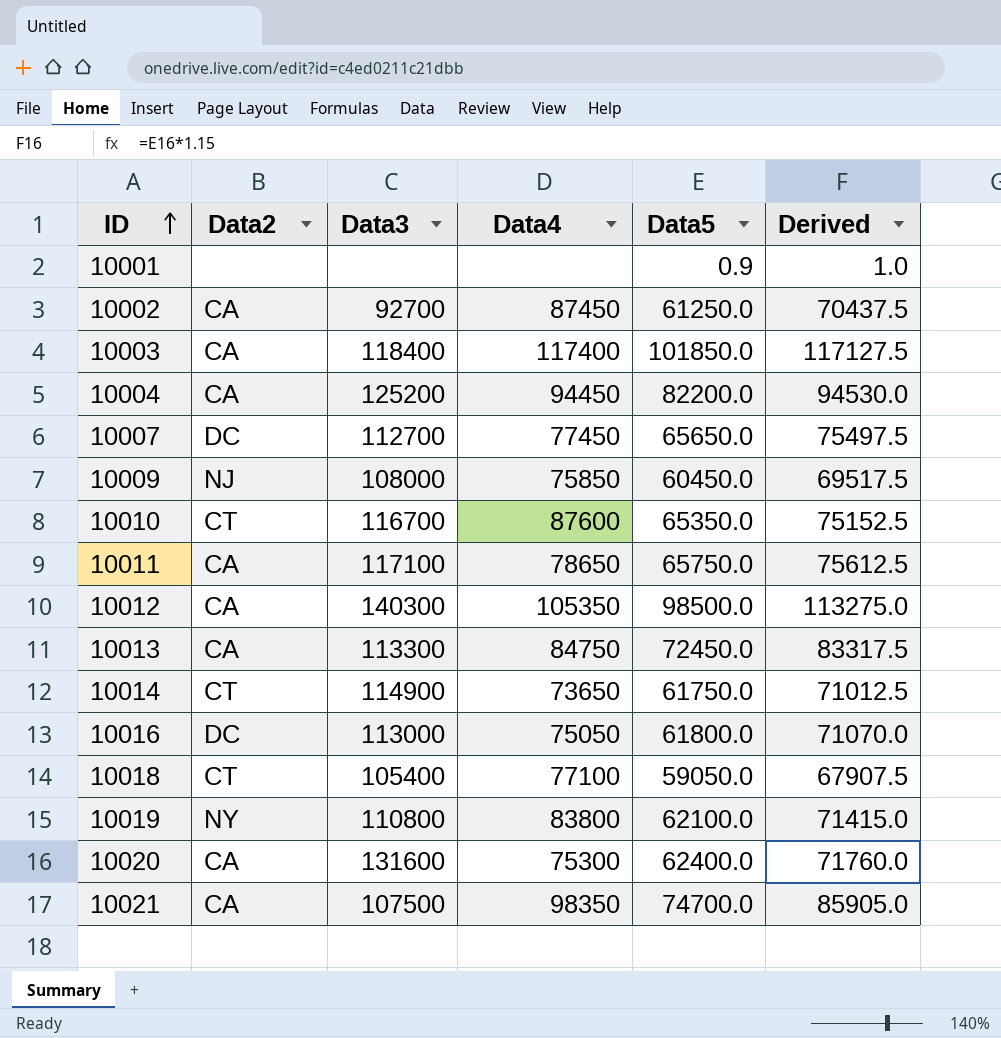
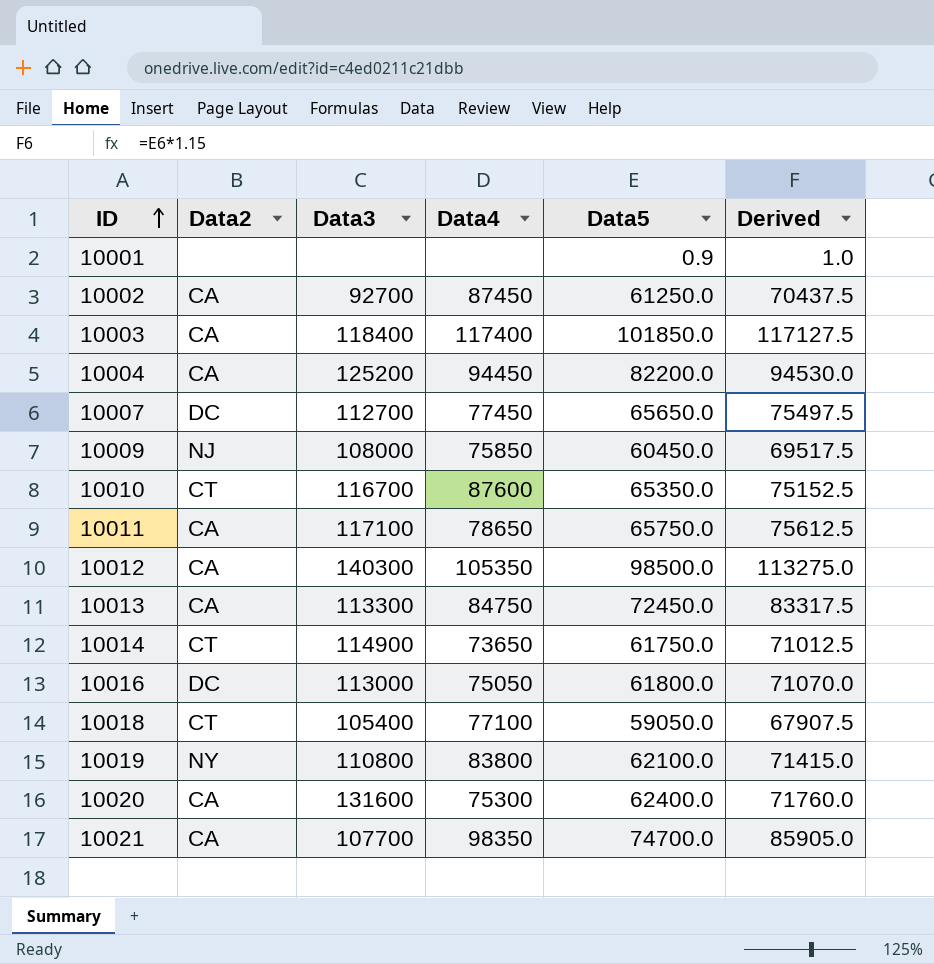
10021 | Data3: 107500 -> 107700

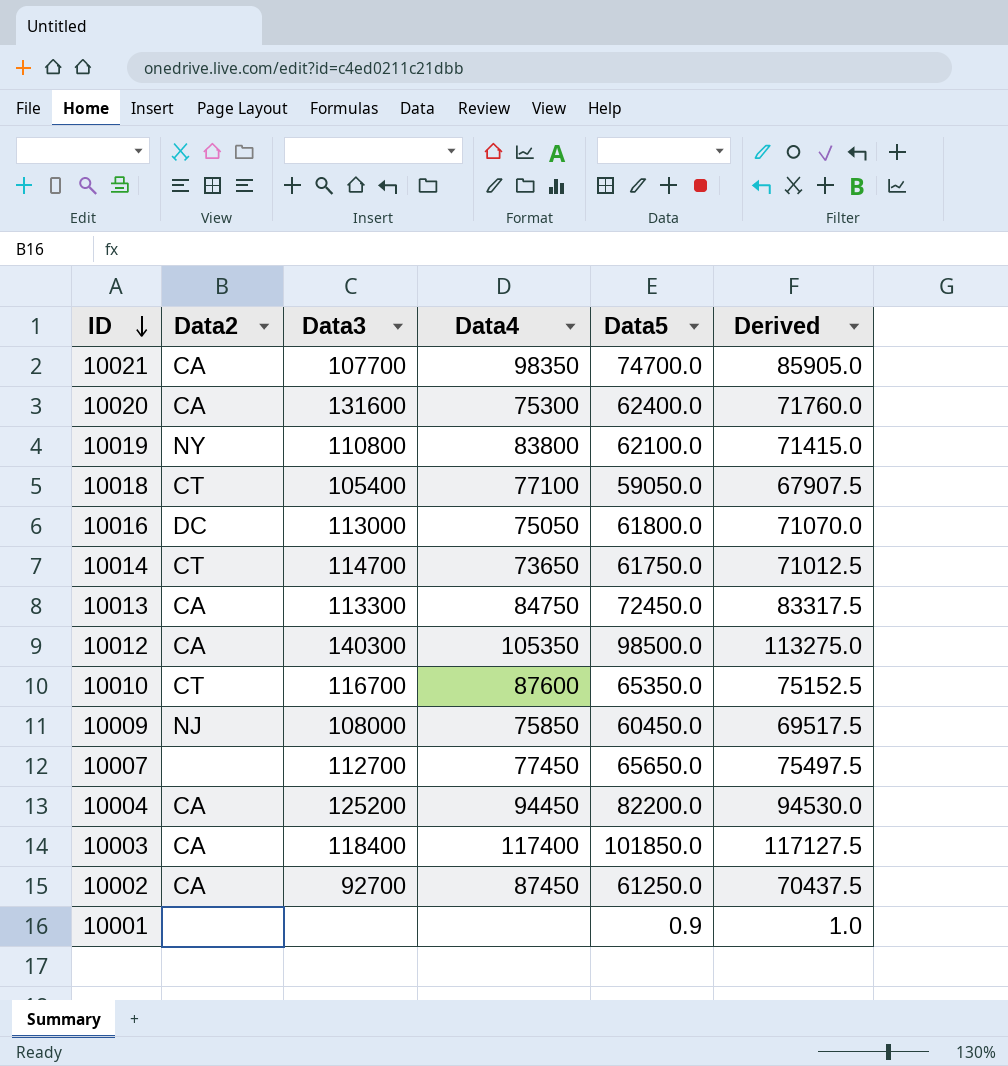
row order: ID ascending -> ID descending
row 10011: CA | 117100 | 78650 | 65750.0 | 75612.5 -> none
10014 | Data3: 114900 -> 114700
10007 | Data2: DC -> none

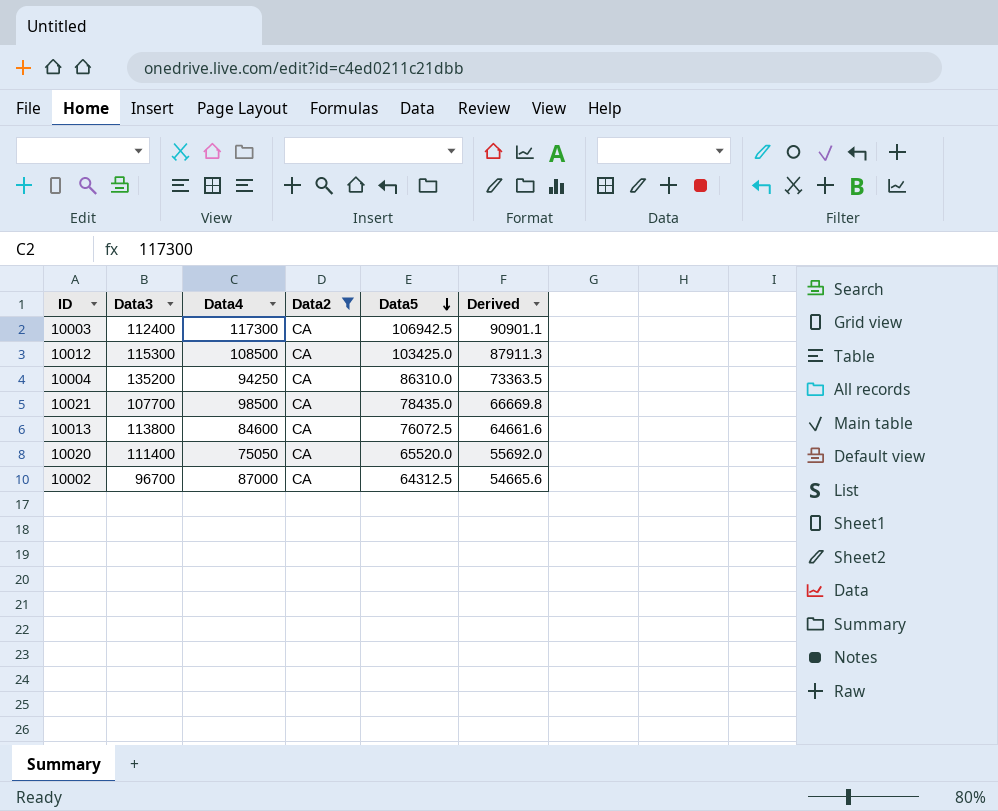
filter: none -> Data2 = CA
row order: ID descending -> Data5 descending
column Data2 | position: 2 -> 4
column Derived | formula: [Data5] * 1.15 -> [Data5] * 0.85
10003 | Data3: 118400 -> 112400
10003 | Data4: 117400 -> 117300
10003 | Data5: 101850.0 -> 106942.5
10012 | Data3: 140300 -> 115300
10012 | Data4: 105350 -> 108500
10012 | Data5: 98500.0 -> 103425.0
10004 | Data3: 125200 -> 135200
10004 | Data4: 94450 -> 94250
10004 | Data5: 82200.0 -> 86310.0
10021 | Data4: 98350 -> 98500
10021 | Data5: 74700.0 -> 78435.0
10013 | Data3: 113300 -> 113800
10013 | Data4: 84750 -> 84600
10013 | Data5: 72450.0 -> 76072.5
10020 | Data3: 131600 -> 111400
10020 | Data4: 75300 -> 75050
10020 | Data5: 62400.0 -> 65520.0
10002 | Data3: 92700 -> 96700
10002 | Data4: 87450 -> 87000
10002 | Data5: 61250.0 -> 64312.5

